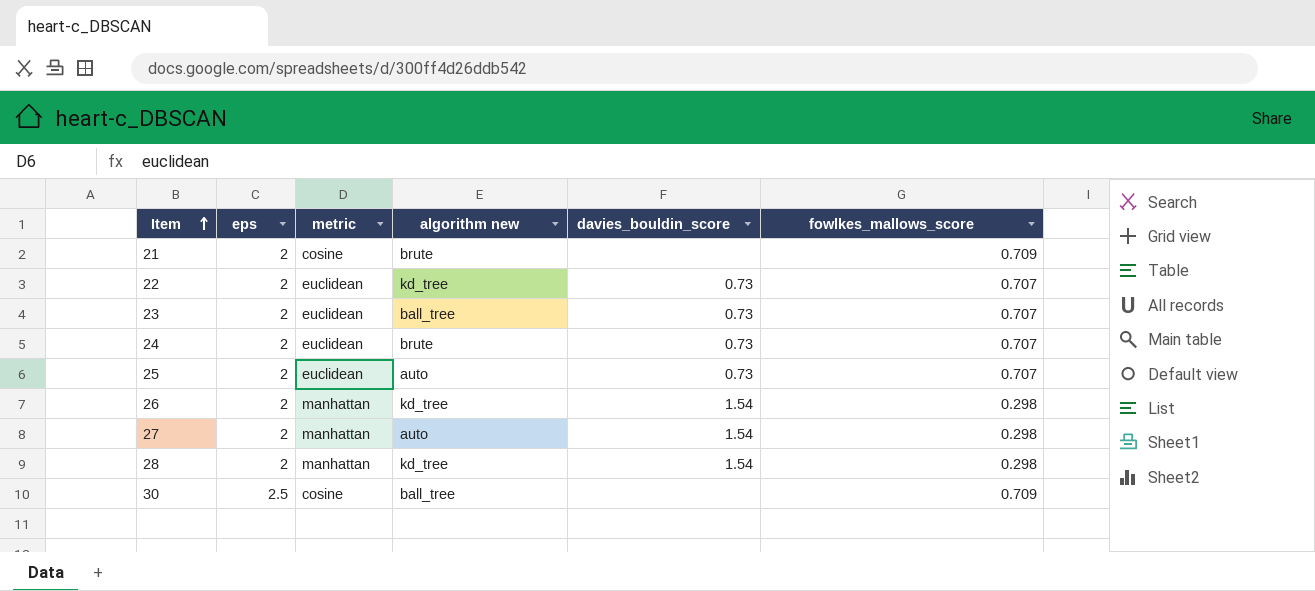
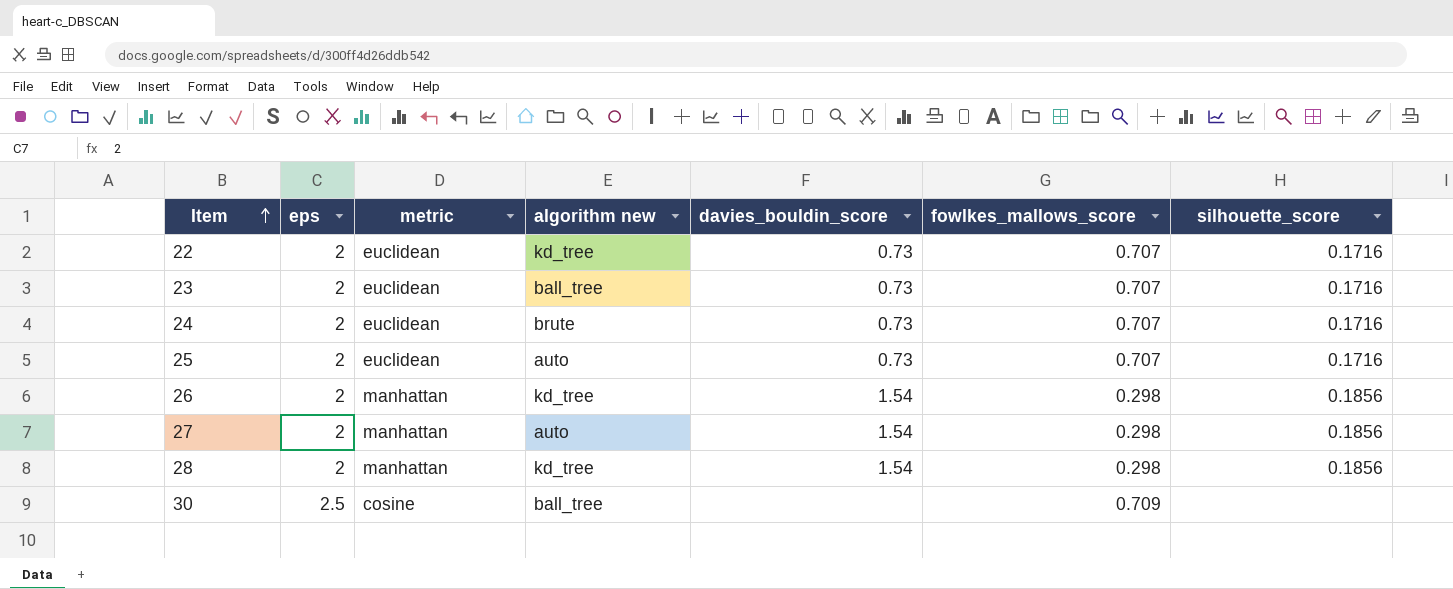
column silhouette_score | position: none -> 7
row 21: 2 | cosine | brute | none | 0.709 -> none

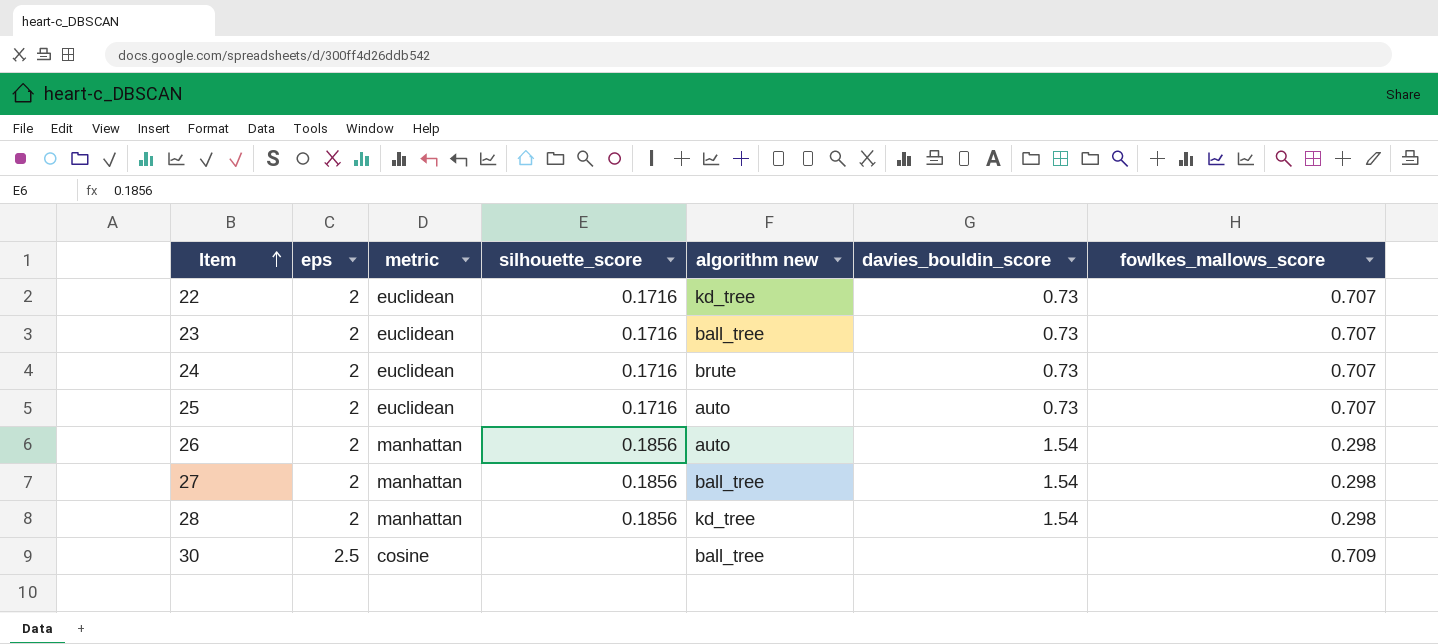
column silhouette_score | position: 7 -> 4
26 | algorithm new: kd_tree -> auto
27 | algorithm new: auto -> ball_tree

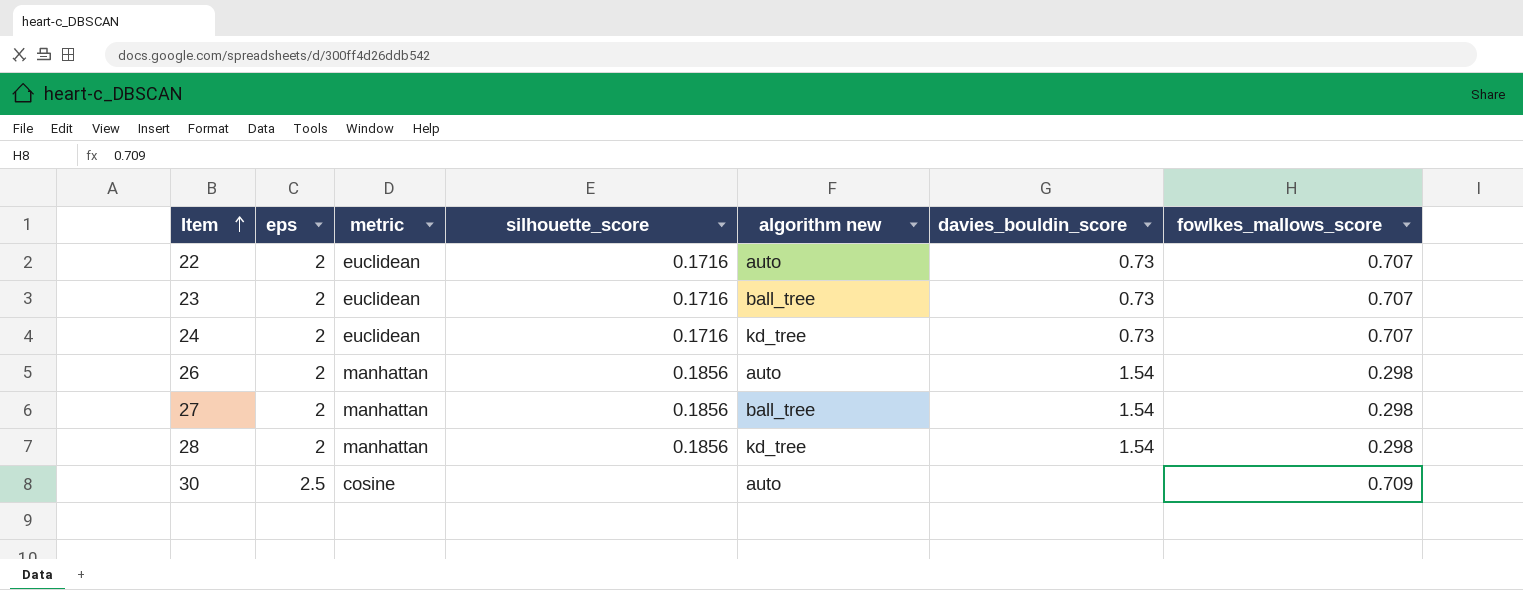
row 25: 2 | euclidean | 0.1716 | auto | 0.73 | 0.707 -> none
22 | algorithm new: kd_tree -> auto
24 | algorithm new: brute -> kd_tree
30 | algorithm new: ball_tree -> auto

